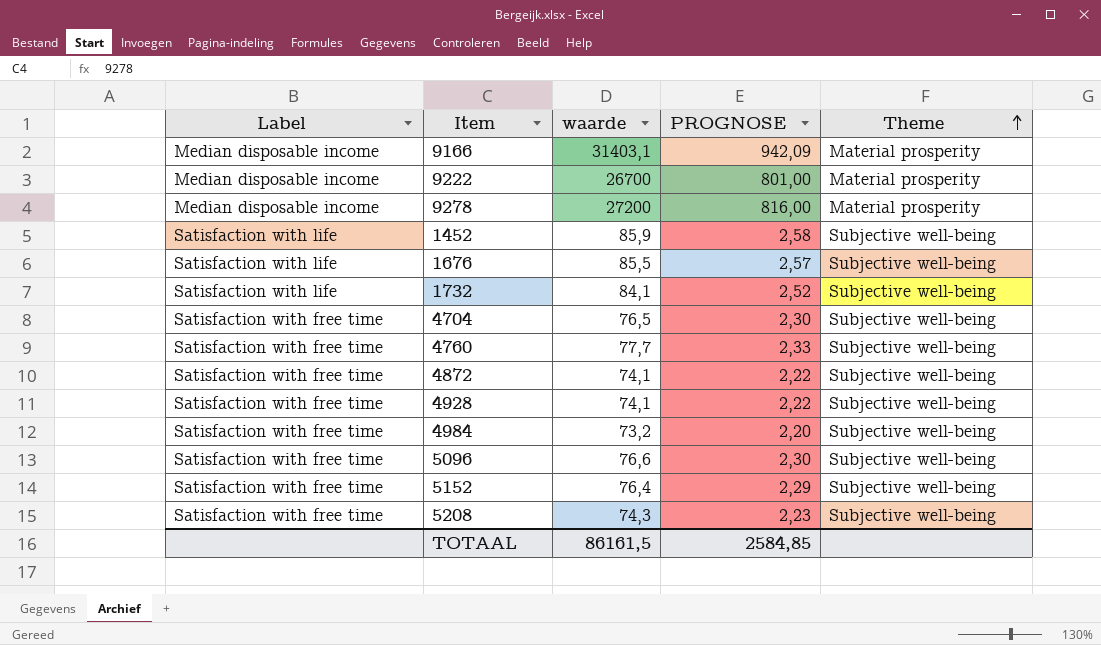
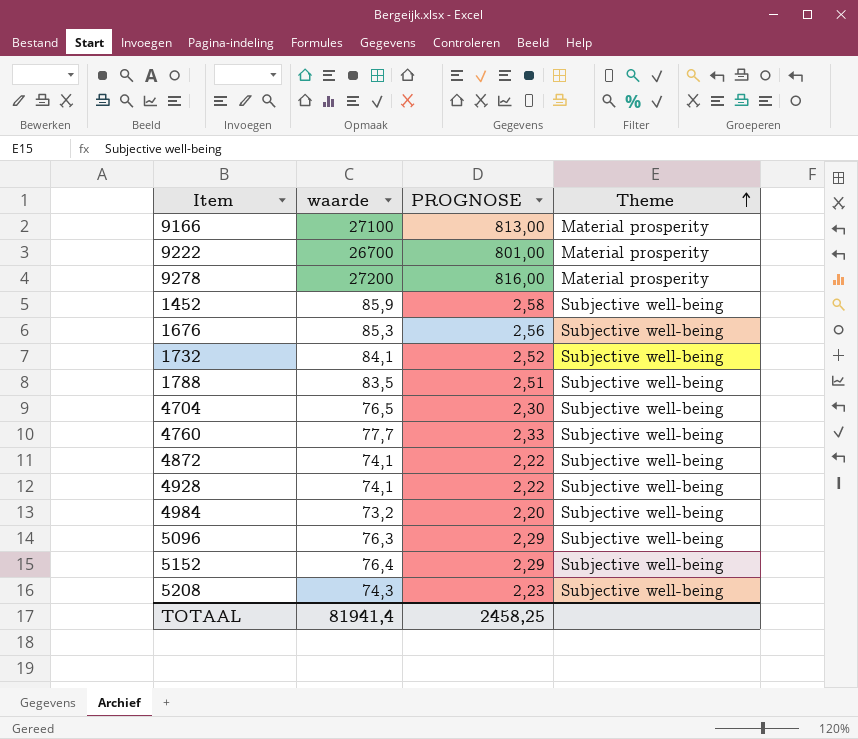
column Label | position: 1 -> none
9166 | waarde: 31403,1 -> 27100
9166 | PROGNOSE: 942,09 -> 813,00
1676 | waarde: 85,5 -> 85,3
1676 | PROGNOSE: 2,57 -> 2,56
row 1788: none -> 83,5 | 2,51 | Subjective well-being
5096 | waarde: 76,6 -> 76,3
5096 | PROGNOSE: 2,30 -> 2,29
TOTAAL | waarde: 86161,5 -> 81941,4
TOTAAL | PROGNOSE: 2584,85 -> 2458,25

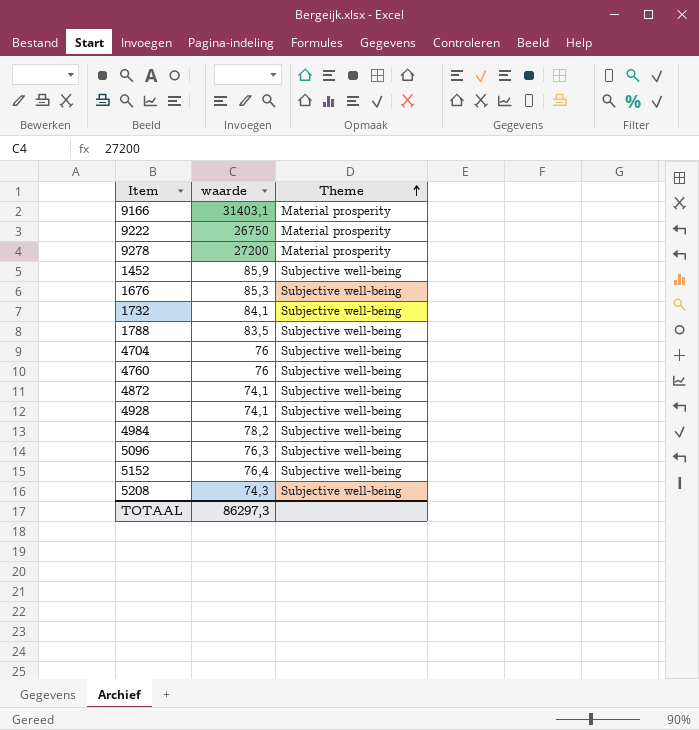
column PROGNOSE | formula: [waarde] * 0,03 -> none
9166 | waarde: 27100 -> 31403,1
9222 | waarde: 26700 -> 26750
4704 | waarde: 76,5 -> 76
4760 | waarde: 77,7 -> 76
4984 | waarde: 73,2 -> 78,2
TOTAAL | waarde: 81941,4 -> 86297,3

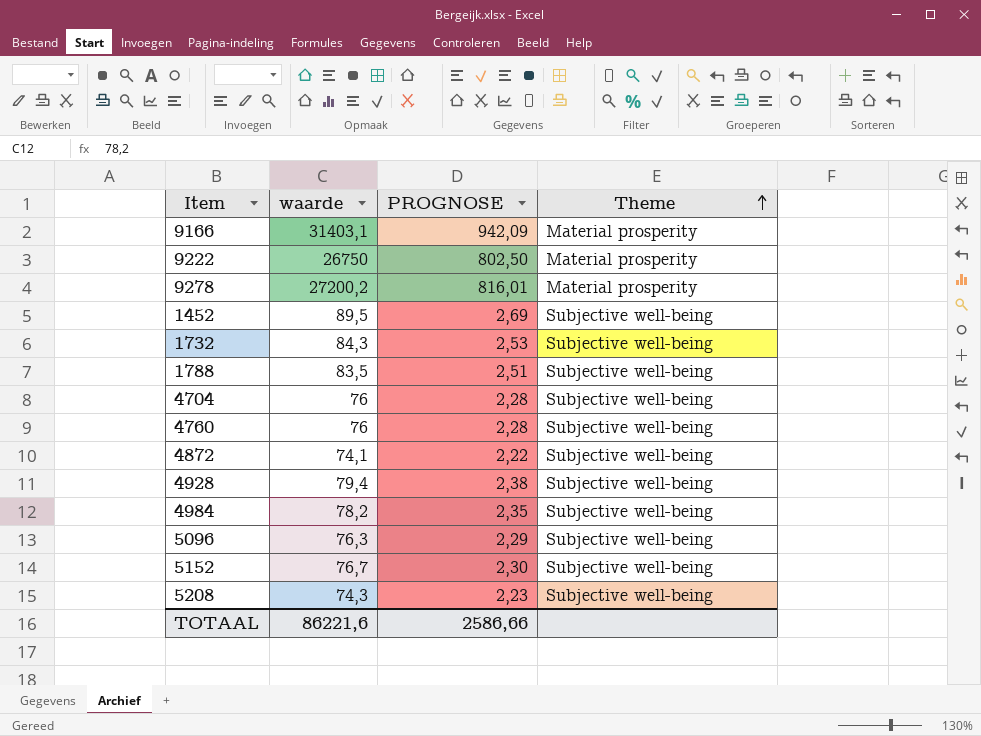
column PROGNOSE | formula: none -> [waarde] * 0,03
row 1676: 85,3 | Subjective well-being -> none
9278 | waarde: 27200 -> 27200,2
1452 | waarde: 85,9 -> 89,5
1732 | waarde: 84,1 -> 84,3
4928 | waarde: 74,1 -> 79,4
5152 | waarde: 76,4 -> 76,7
TOTAAL | waarde: 86297,3 -> 86221,6

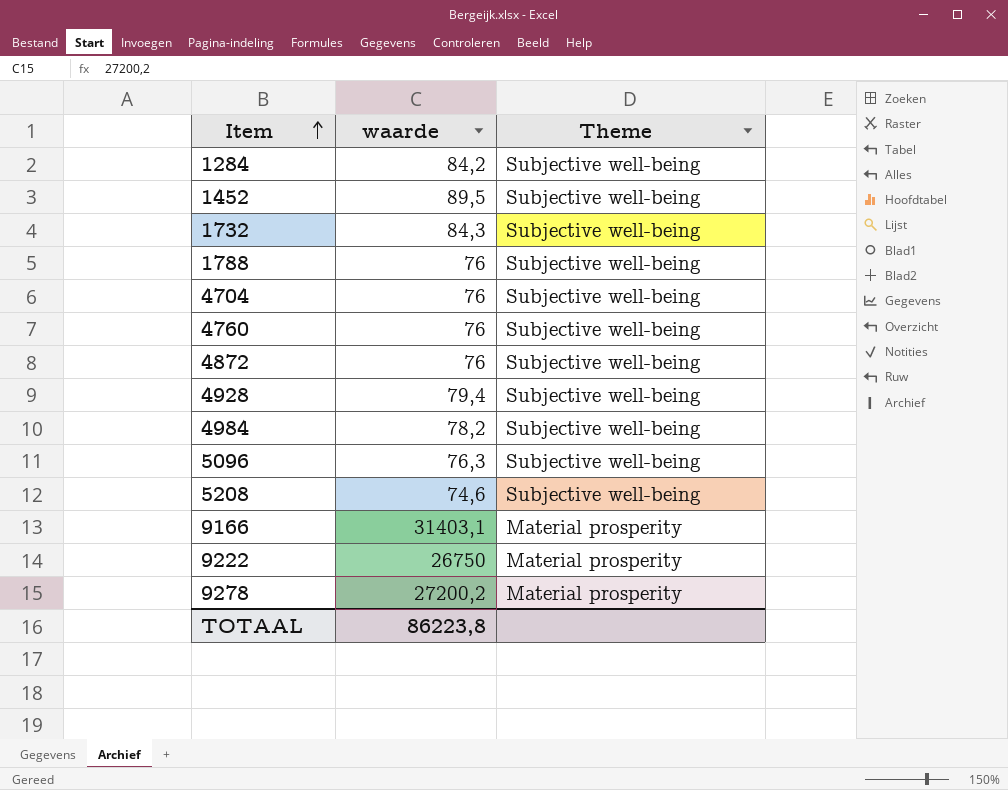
row order: Theme ascending -> Item ascending
column PROGNOSE | formula: [waarde] * 0,03 -> none
row 5152: 76,7 | 2,30 | Subjective well-being -> none
row 1284: none -> 84,2 | Subjective well-being
1788 | waarde: 83,5 -> 76
4872 | waarde: 74,1 -> 76
5208 | waarde: 74,3 -> 74,6
TOTAAL | waarde: 86221,6 -> 86223,8

